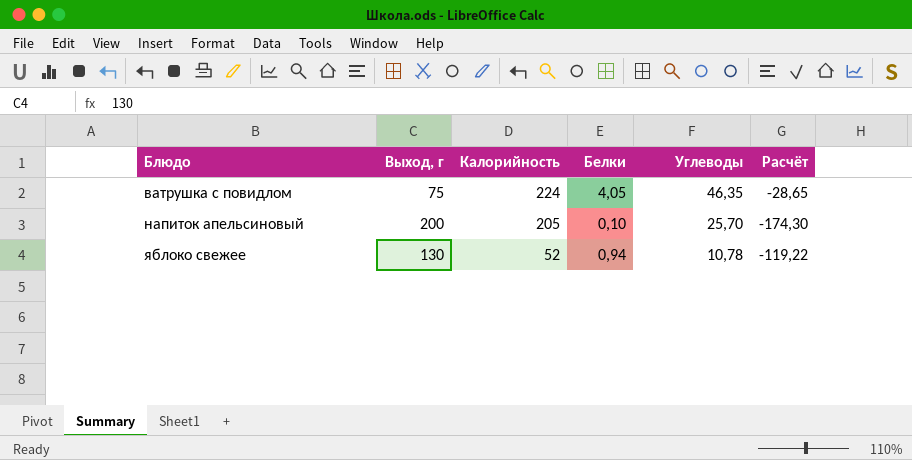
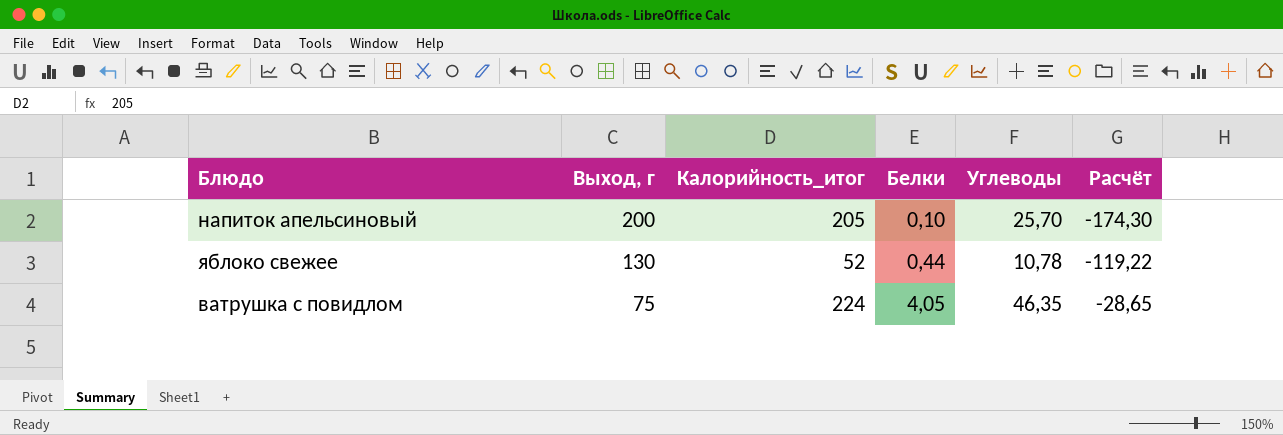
row order: Блюдо ascending -> Выход, г descending
column name: Калорийность -> Калорийность_итог
яблоко свежее | Белки: 0,94 -> 0,44

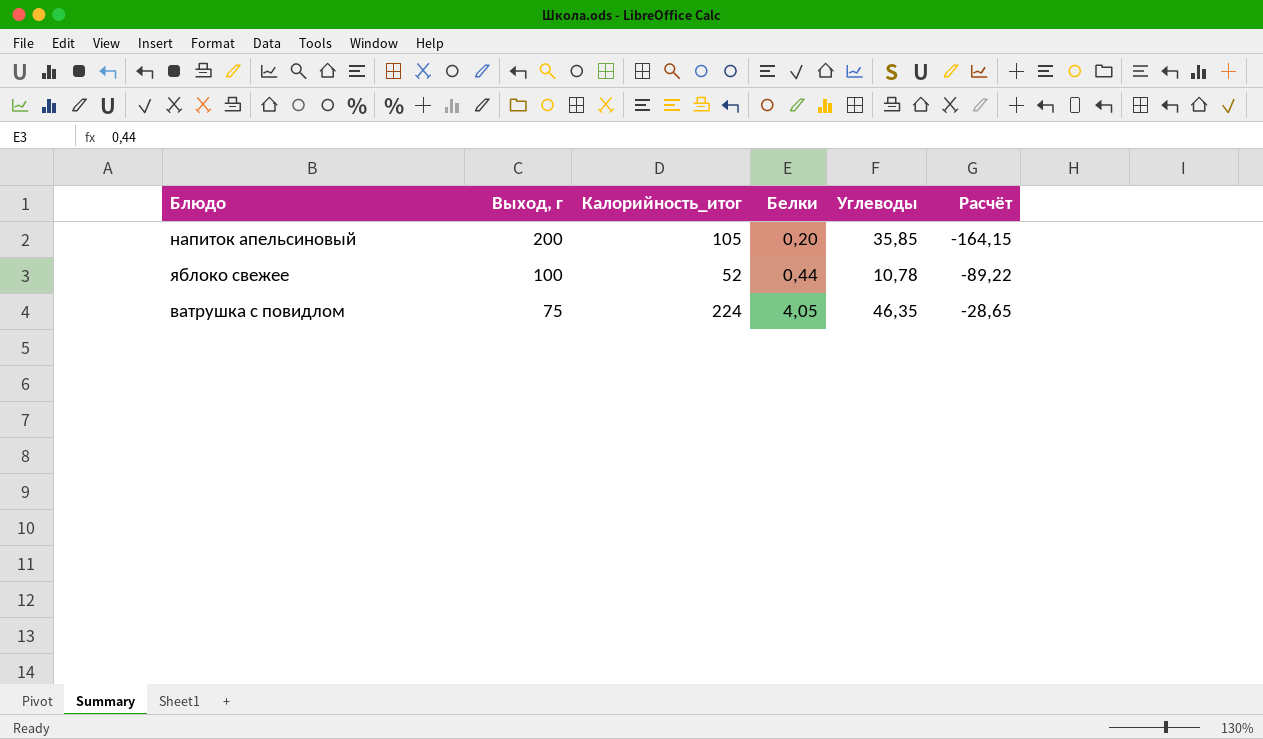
напиток апельсиновый | Калорийность_итог: 205 -> 105
напиток апельсиновый | Белки: 0,10 -> 0,20
напиток апельсиновый | Углеводы: 25,70 -> 35,85
напиток апельсиновый | Расчёт: -174,30 -> -164,15
яблоко свежее | Выход, г: 130 -> 100
яблоко свежее | Расчёт: -119,22 -> -89,22

